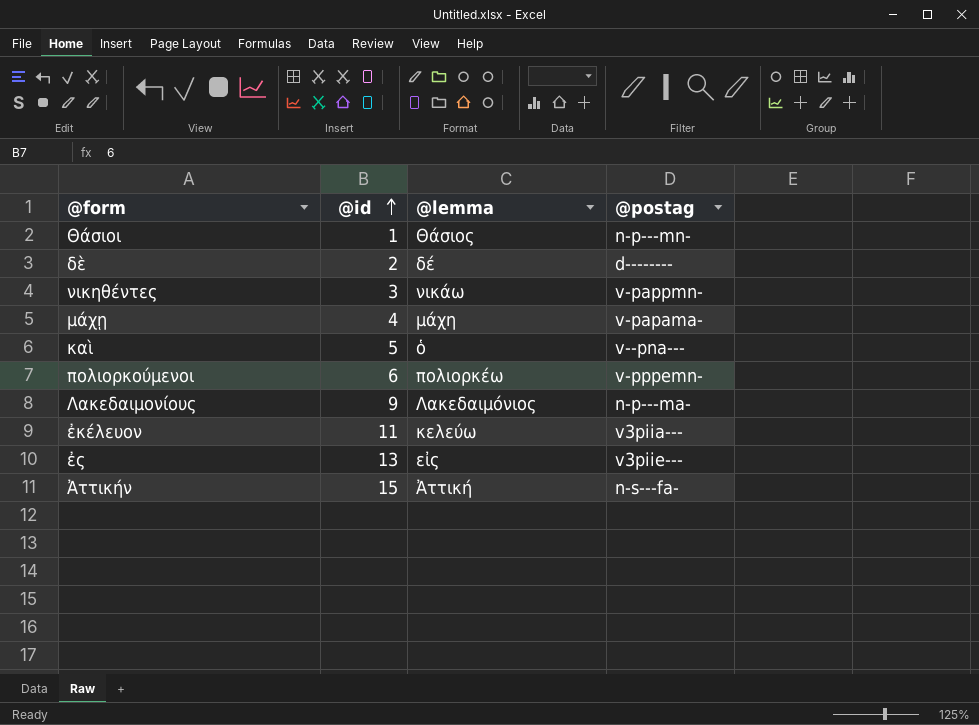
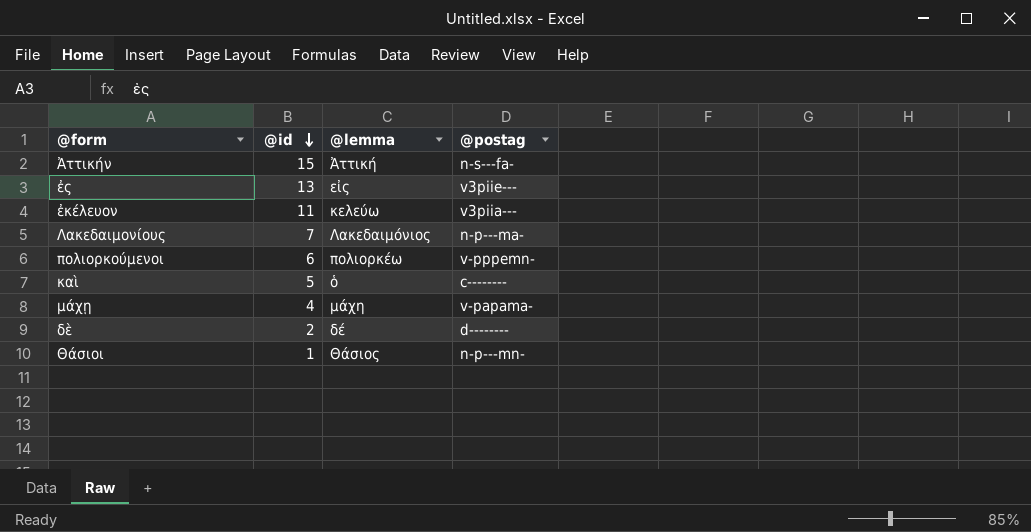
row order: @id ascending -> @id descending
row νικηθέντες: 3 | νικάω | v-pappmn- -> none
Λακεδαιμονίους | @id: 9 -> 7
καὶ | @postag: v--pna--- -> c--------

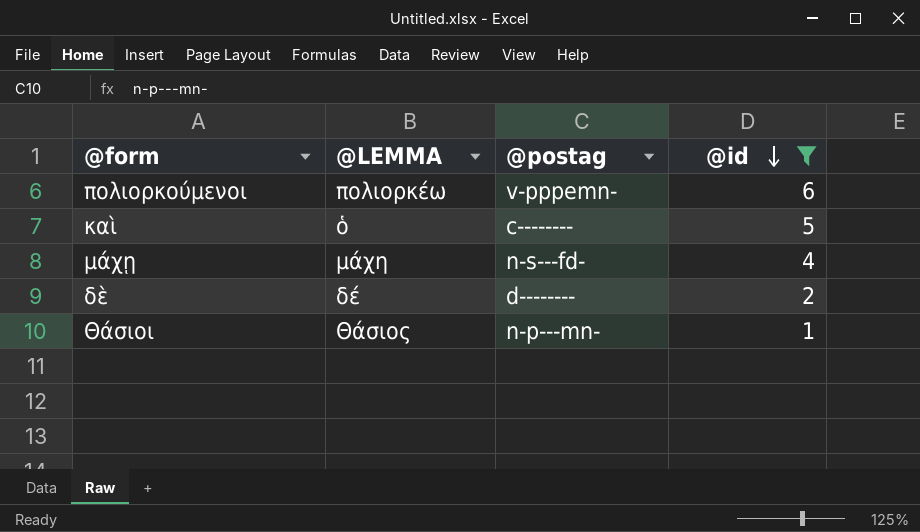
filter: none -> @id <= 6
column name: @lemma -> @LEMMA
column @id | position: 2 -> 4
μάχῃ | @postag: v-papama- -> n-s---fd-

